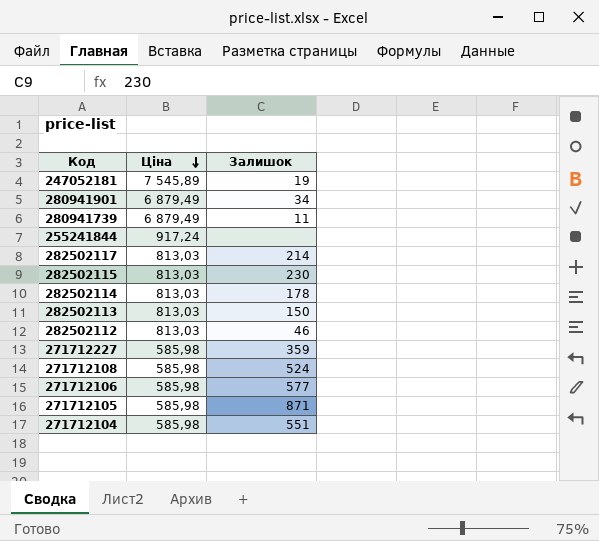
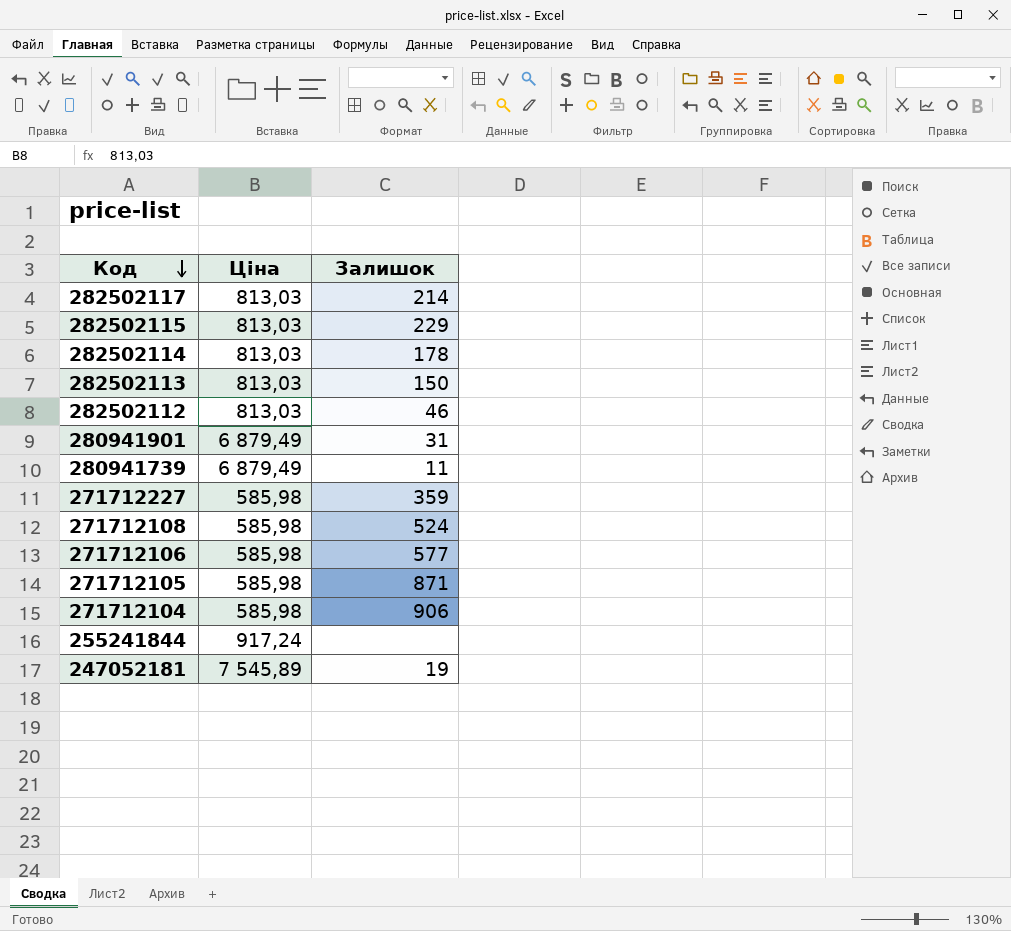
row order: Ціна descending -> Код descending
282502115 | Залишок: 230 -> 229
280941901 | Залишок: 34 -> 31
271712104 | Залишок: 551 -> 906

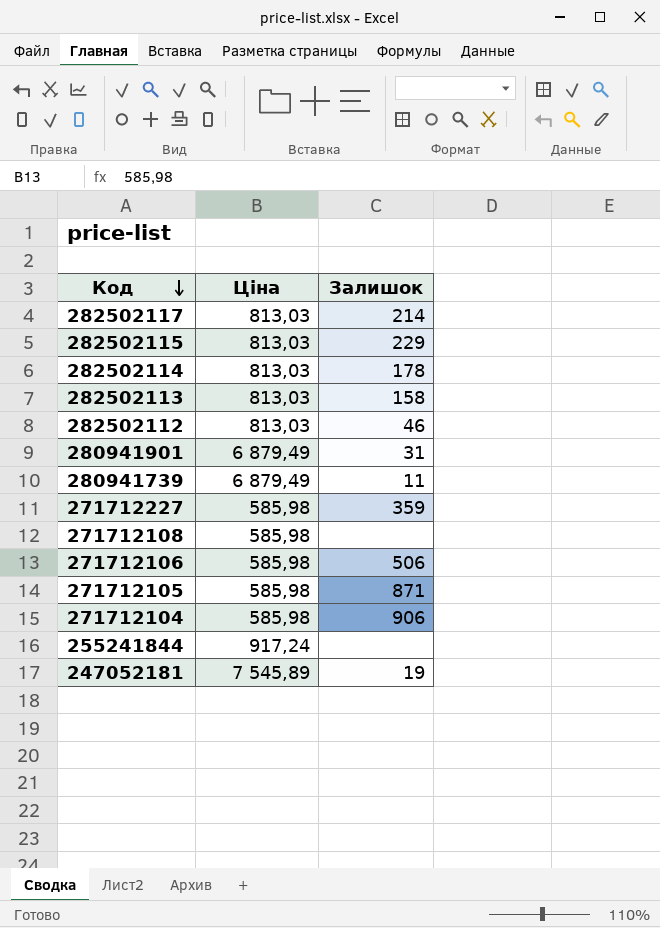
282502113 | Залишок: 150 -> 158
271712108 | Залишок: 524 -> none
271712106 | Залишок: 577 -> 506

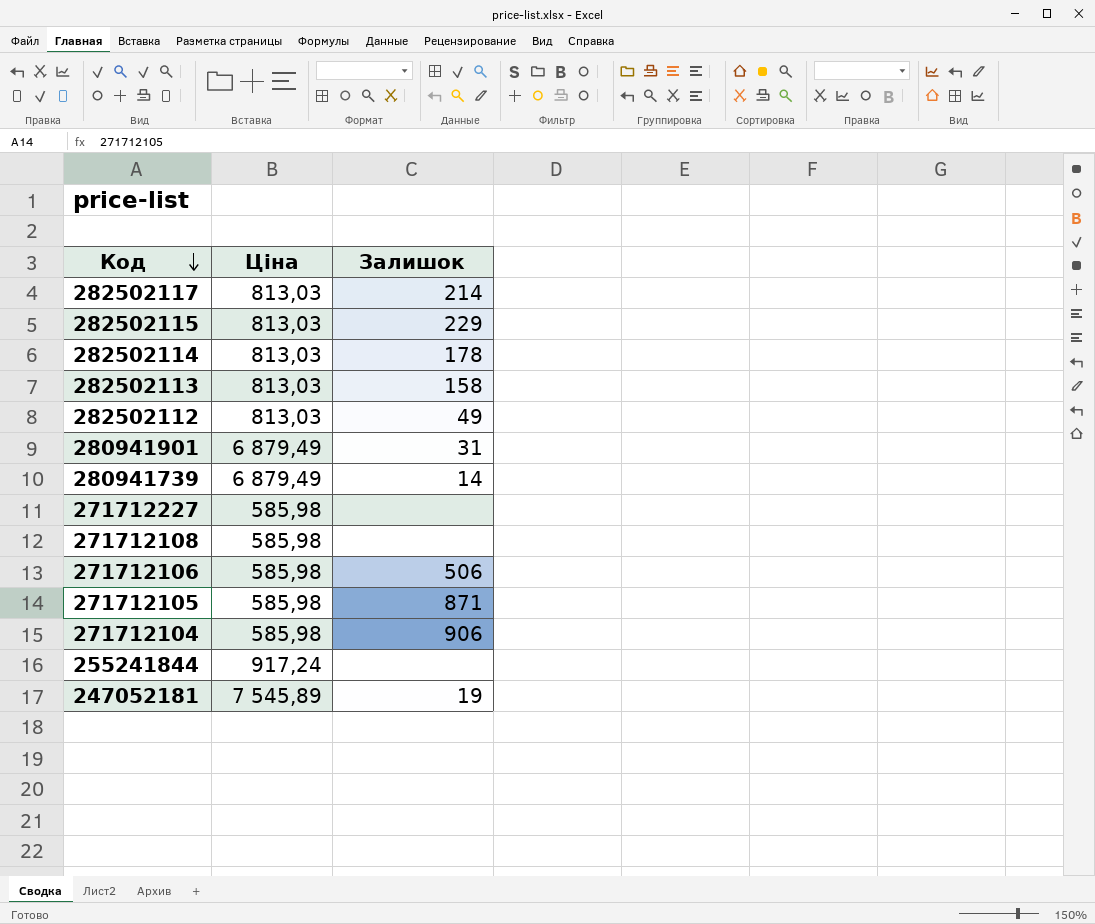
282502112 | Залишок: 46 -> 49
280941739 | Залишок: 11 -> 14
271712227 | Залишок: 359 -> none

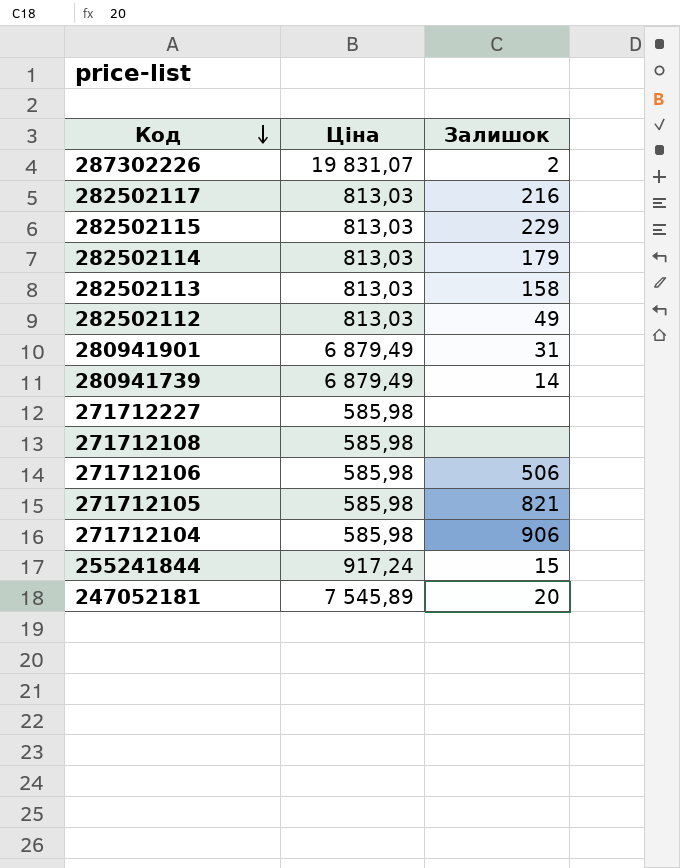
row 287302226: none -> 19 831,07 | 2
282502117 | Залишок: 214 -> 216
282502114 | Залишок: 178 -> 179
271712105 | Залишок: 871 -> 821
255241844 | Залишок: none -> 15
247052181 | Залишок: 19 -> 20

